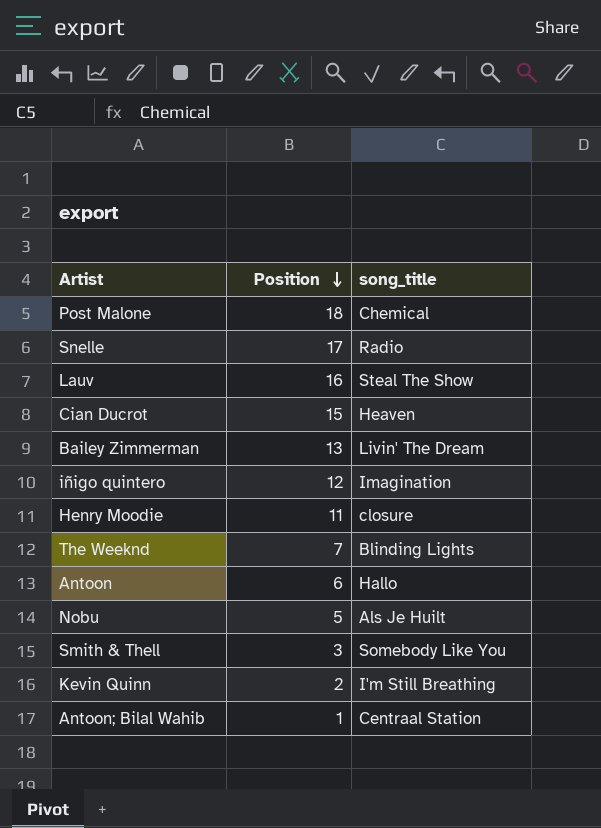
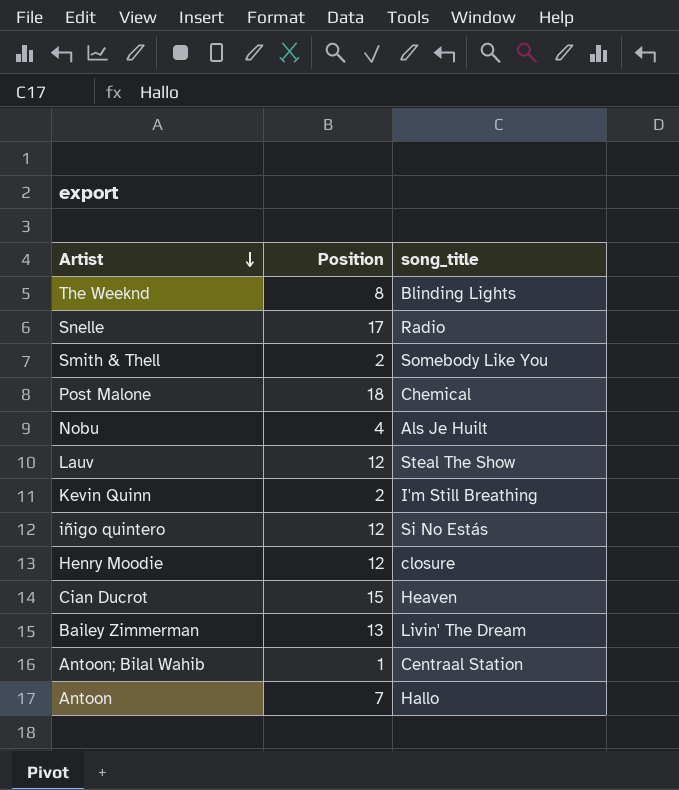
row order: Position descending -> Artist descending
The Weeknd | Position: 7 -> 8
Smith & Thell | Position: 3 -> 2
Nobu | Position: 5 -> 4
Lauv | Position: 16 -> 12
iñigo quintero | song_title: Imagination -> Si No Estás
Henry Moodie | Position: 11 -> 12
Antoon | Position: 6 -> 7

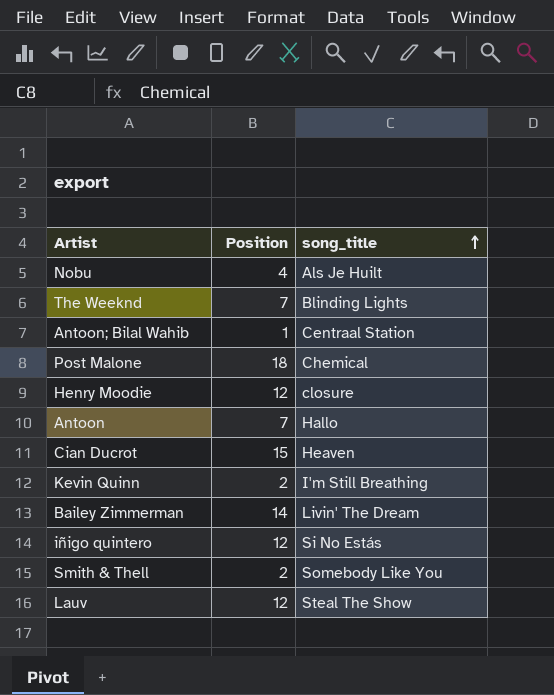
row order: Artist descending -> song_title ascending
row Snelle: 17 | Radio -> none
The Weeknd | Position: 8 -> 7
Bailey Zimmerman | Position: 13 -> 14

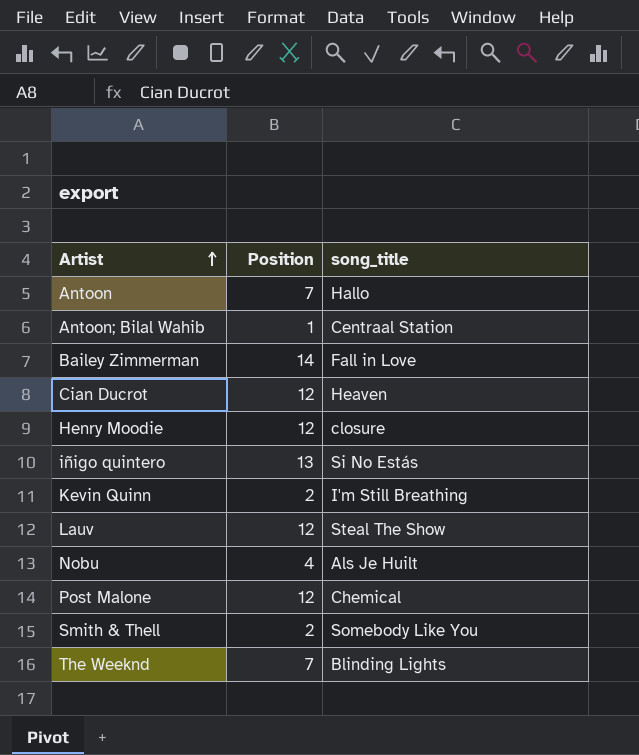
row order: song_title ascending -> Artist ascending
Bailey Zimmerman | song_title: Livin' The Dream -> Fall in Love
Cian Ducrot | Position: 15 -> 12
iñigo quintero | Position: 12 -> 13
Post Malone | Position: 18 -> 12

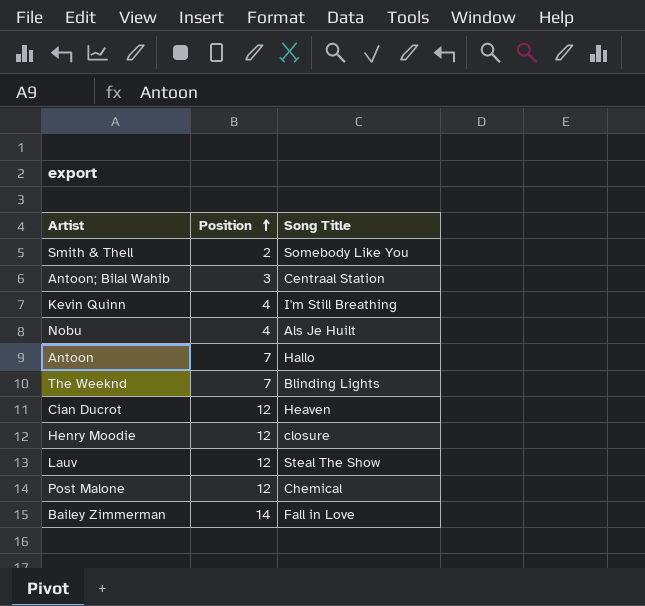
row order: Artist ascending -> Position ascending
column name: song_title -> Song Title
row iñigo quintero: 13 | Si No Estás -> none
Antoon; Bilal Wahib | Position: 1 -> 3
Kevin Quinn | Position: 2 -> 4

